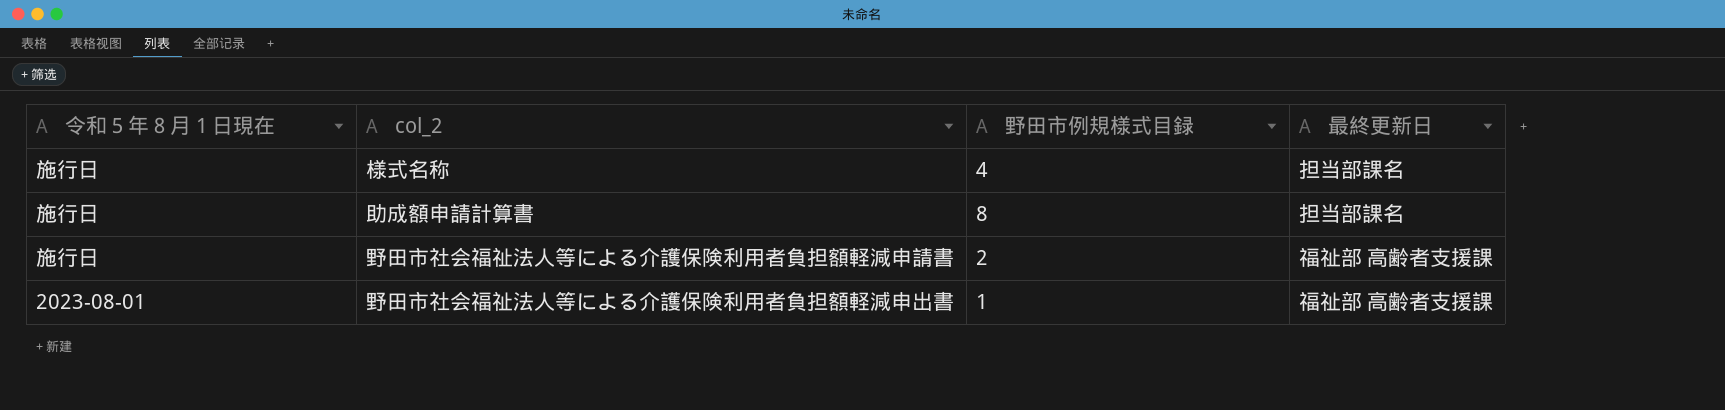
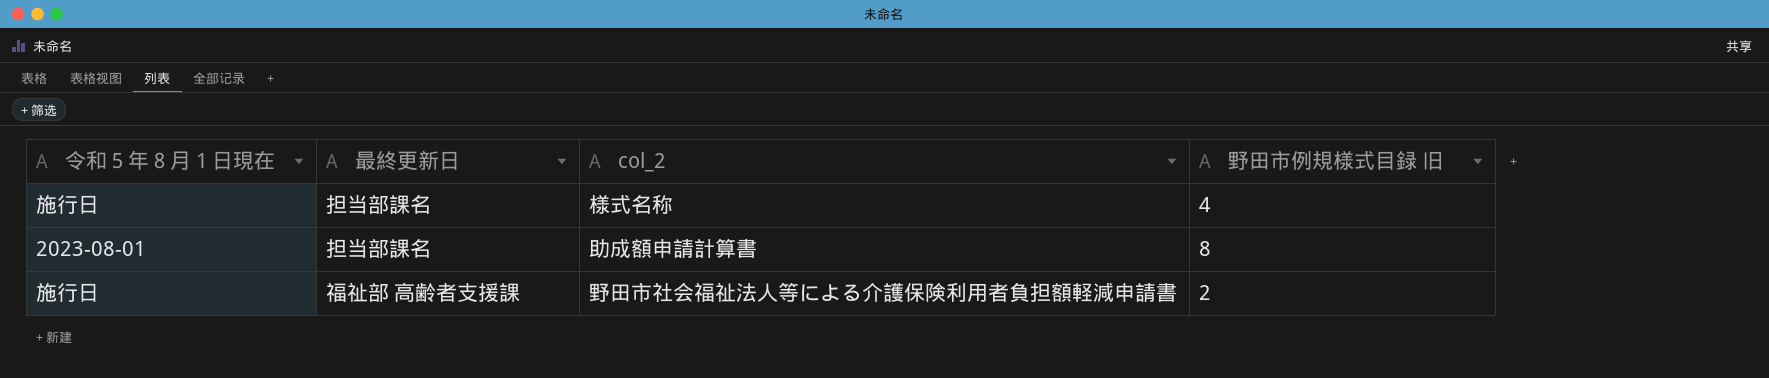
column 最終更新日 | position: 4 -> 2
column name: 野田市例規様式目録 -> 野田市例規様式目録 旧
row 野田市社会福祉法人等による介護保険利用者負担額軽減申出書: 2023-08-01 | 1 | 福祉部 高齢者支援課 -> none
助成額申請計算書 | 令和５年８月１日現在: 施行日 -> 2023-08-01

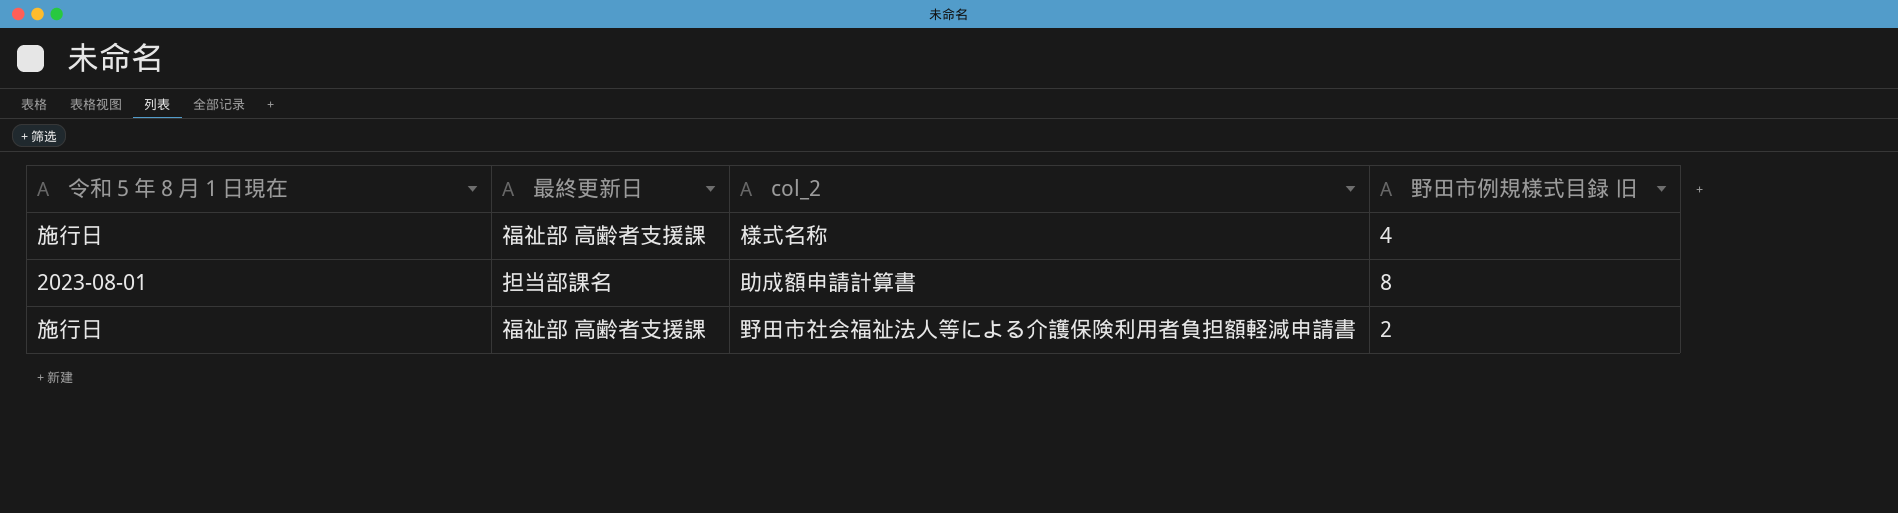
様式名称 | 最終更新日: 担当部課名 -> 福祉部 高齢者支援課

